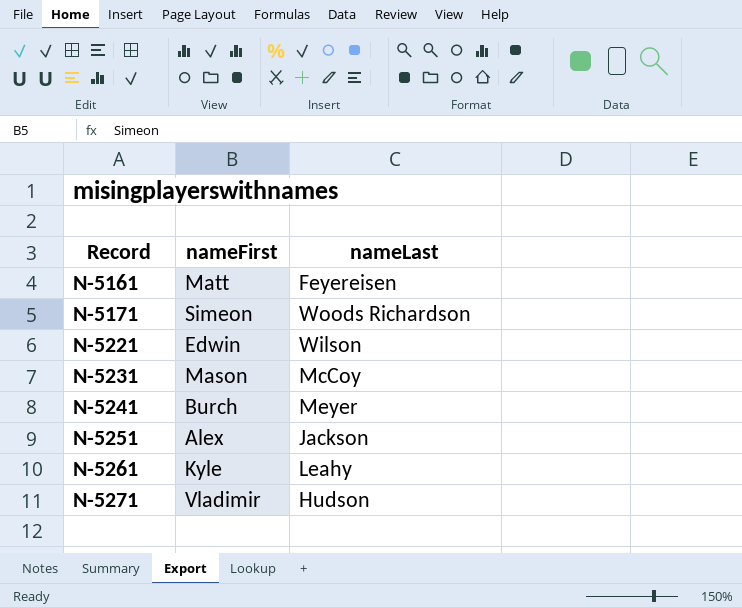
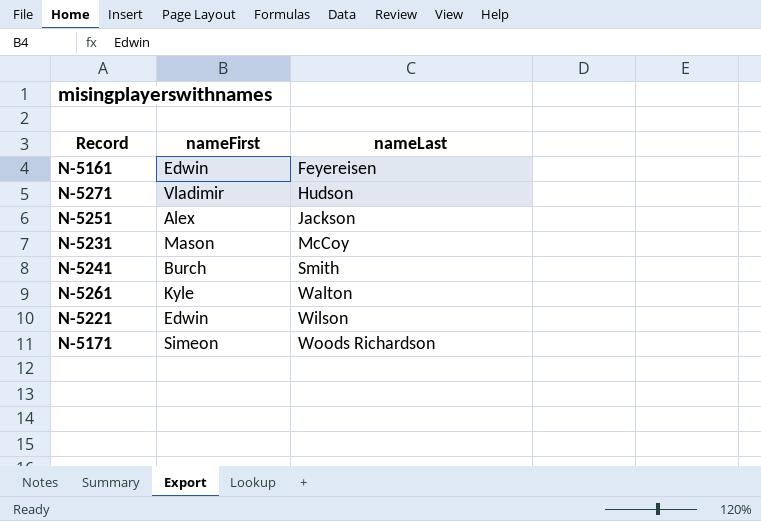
row order: Record ascending -> nameLast ascending
N-5161 | nameFirst: Matt -> Edwin
N-5241 | nameLast: Meyer -> Smith
N-5261 | nameLast: Leahy -> Walton

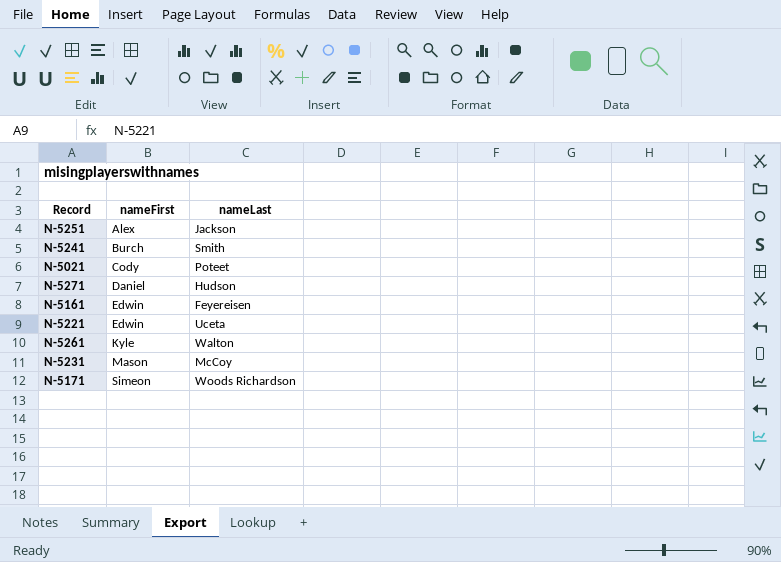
row order: nameLast ascending -> nameFirst ascending
row N-5021: none -> Cody | Poteet
N-5271 | nameFirst: Vladimir -> Daniel
N-5221 | nameLast: Wilson -> Uceta

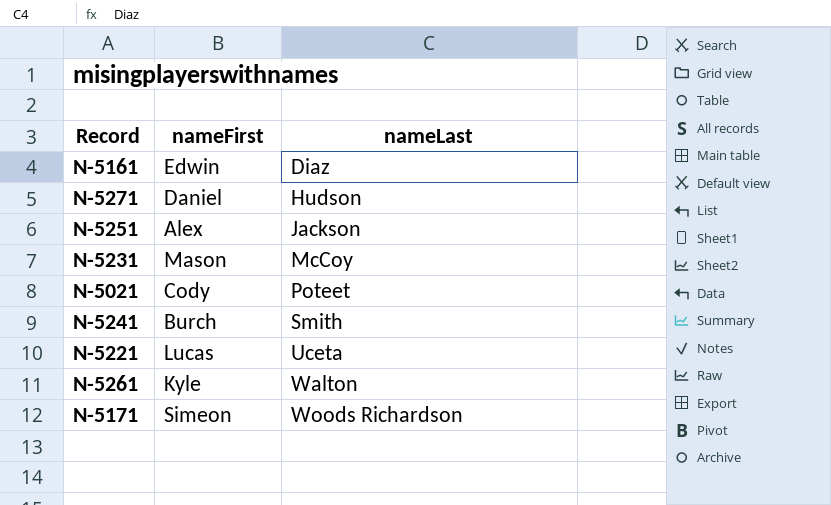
row order: nameFirst ascending -> nameLast ascending
N-5161 | nameLast: Feyereisen -> Diaz
N-5221 | nameFirst: Edwin -> Lucas

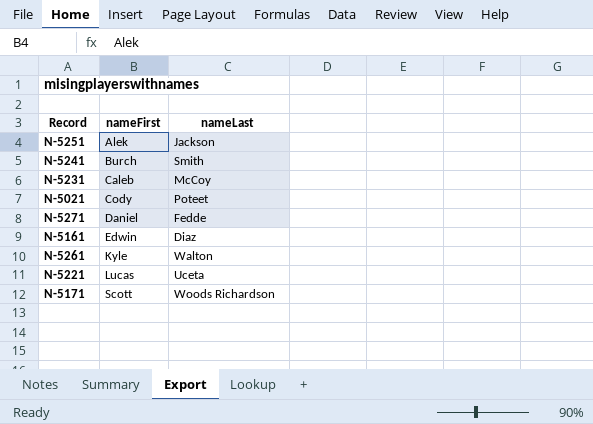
row order: nameLast ascending -> nameFirst ascending
N-5251 | nameFirst: Alex -> Alek
N-5231 | nameFirst: Mason -> Caleb
N-5271 | nameLast: Hudson -> Fedde
N-5171 | nameFirst: Simeon -> Scott

